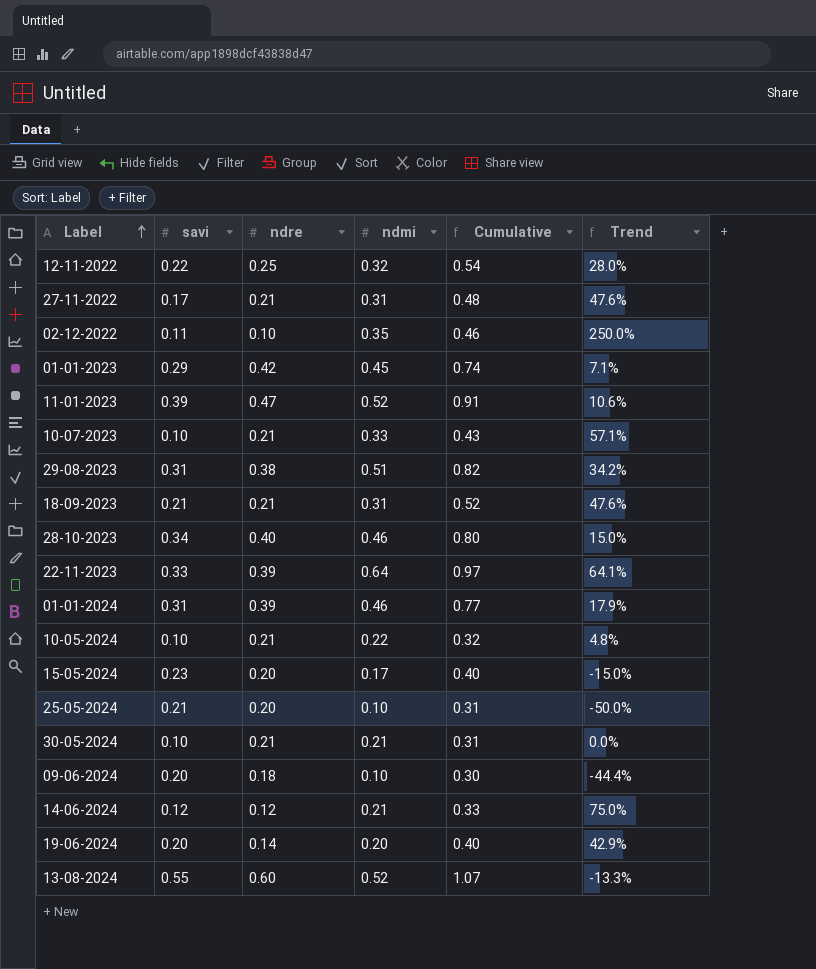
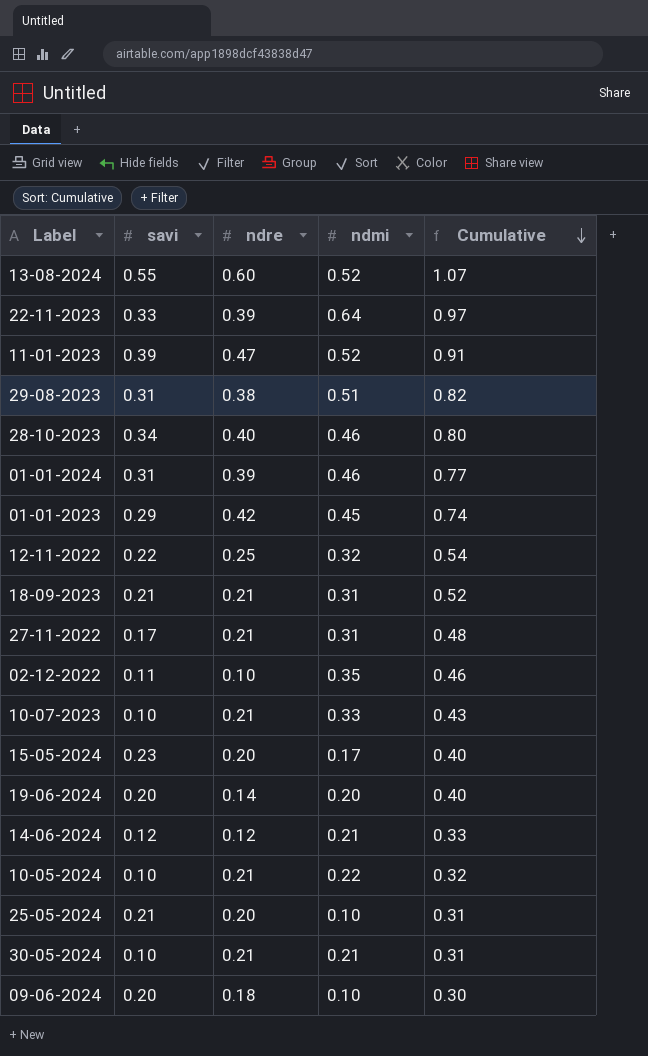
row order: Label ascending -> Cumulative descending
column Trend | formula: ([ndmi] - [ndre]) / [ndre] -> none

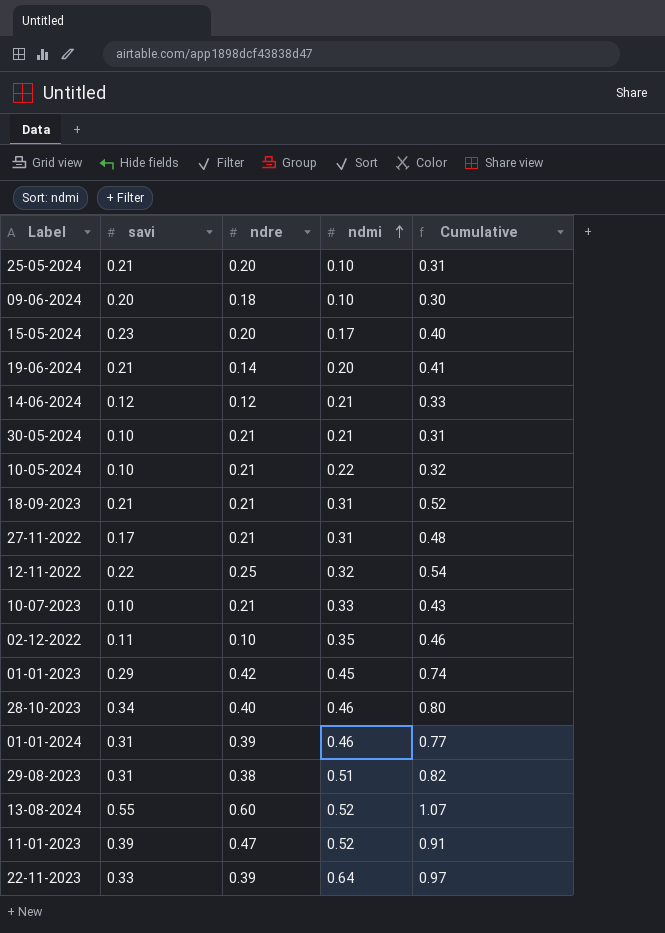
row order: Cumulative descending -> ndmi ascending
19-06-2024 | savi: 0.20 -> 0.21
19-06-2024 | Cumulative: 0.40 -> 0.41

